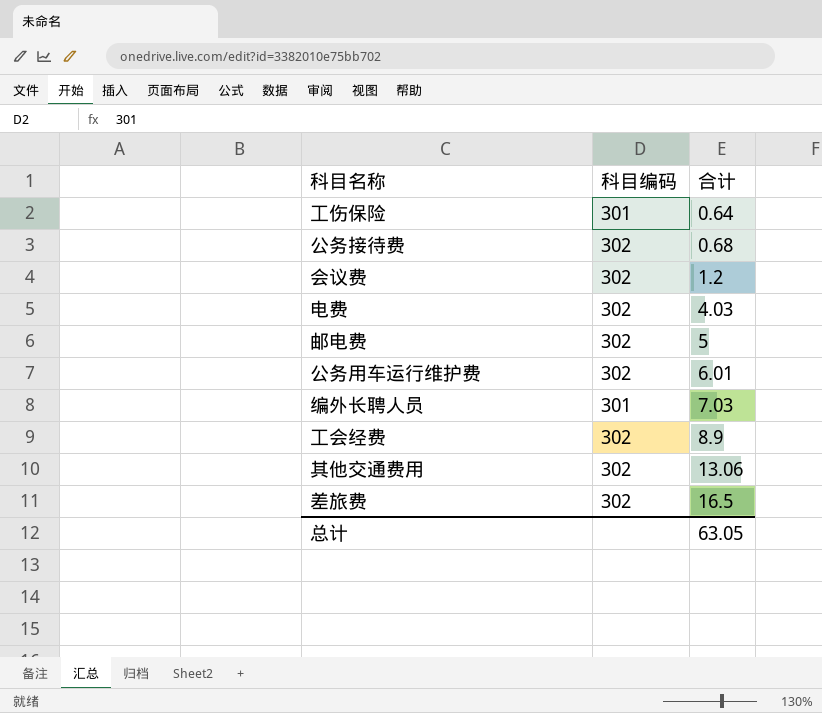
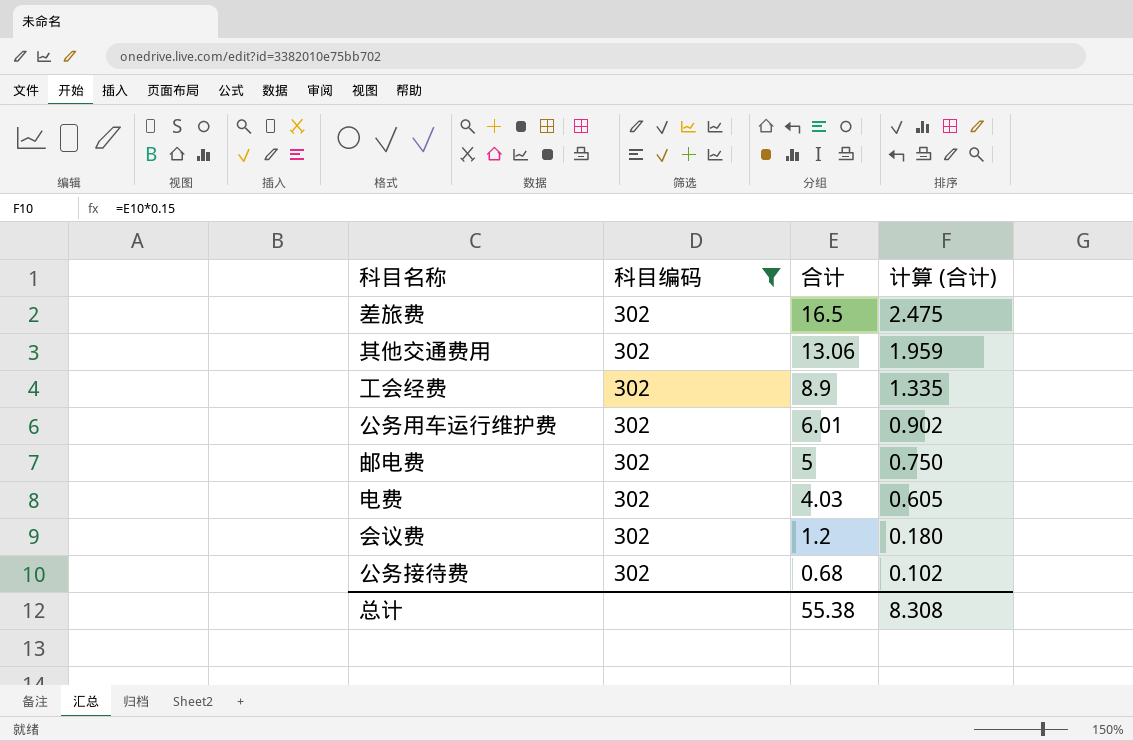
filter: none -> 科目编码 = 302
row order: 合计 ascending -> 合计 descending
column 计算 (合计) | formula: none -> [合计] * 0.15
总计 | 合计: 63.05 -> 55.38

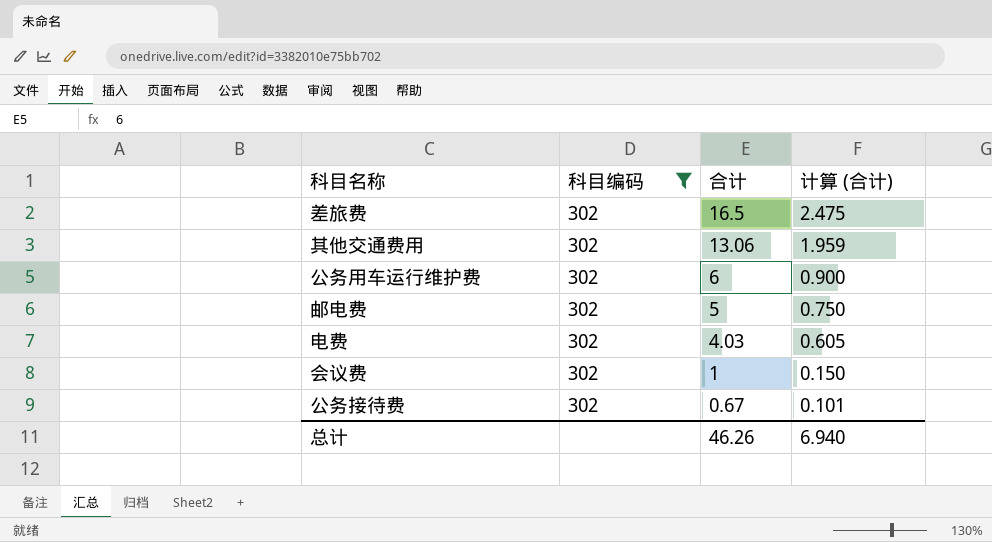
row 工会经费: 302 | 8.9 | 1.335 -> none
公务用车运行维护费 | 合计: 6.01 -> 6
公务用车运行维护费 | 计算 (合计): 0.902 -> 0.900
会议费 | 合计: 1.2 -> 1
会议费 | 计算 (合计): 0.180 -> 0.150
公务接待费 | 合计: 0.68 -> 0.67
公务接待费 | 计算 (合计): 0.102 -> 0.101
总计 | 合计: 55.38 -> 46.26
总计 | 计算 (合计): 8.308 -> 6.940

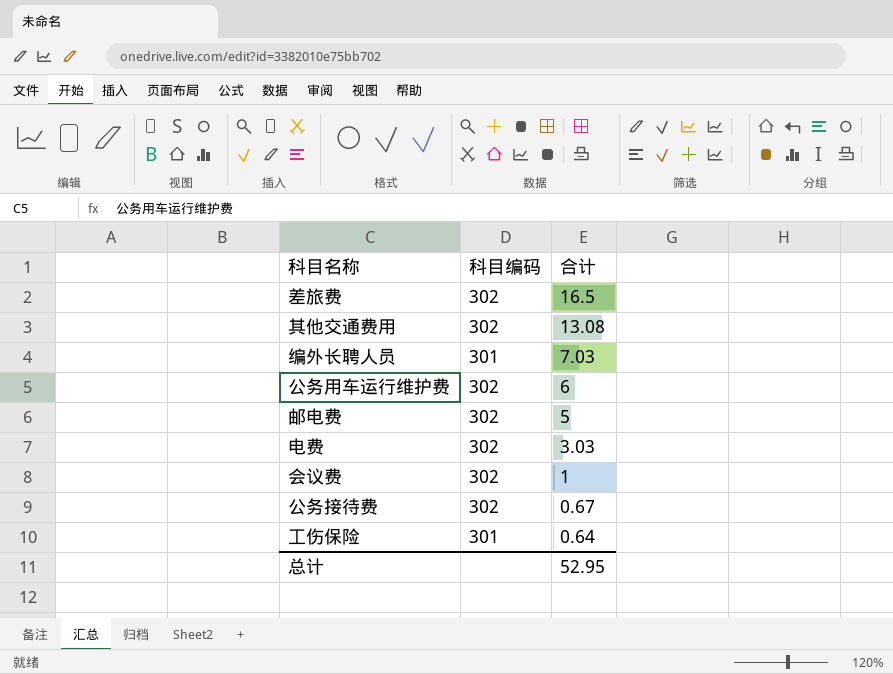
filter: 科目编码 = 302 -> none
column 计算 (合计) | formula: [合计] * 0.15 -> none
其他交通费用 | 合计: 13.06 -> 13.08
电费 | 合计: 4.03 -> 3.03
总计 | 合计: 46.26 -> 52.95

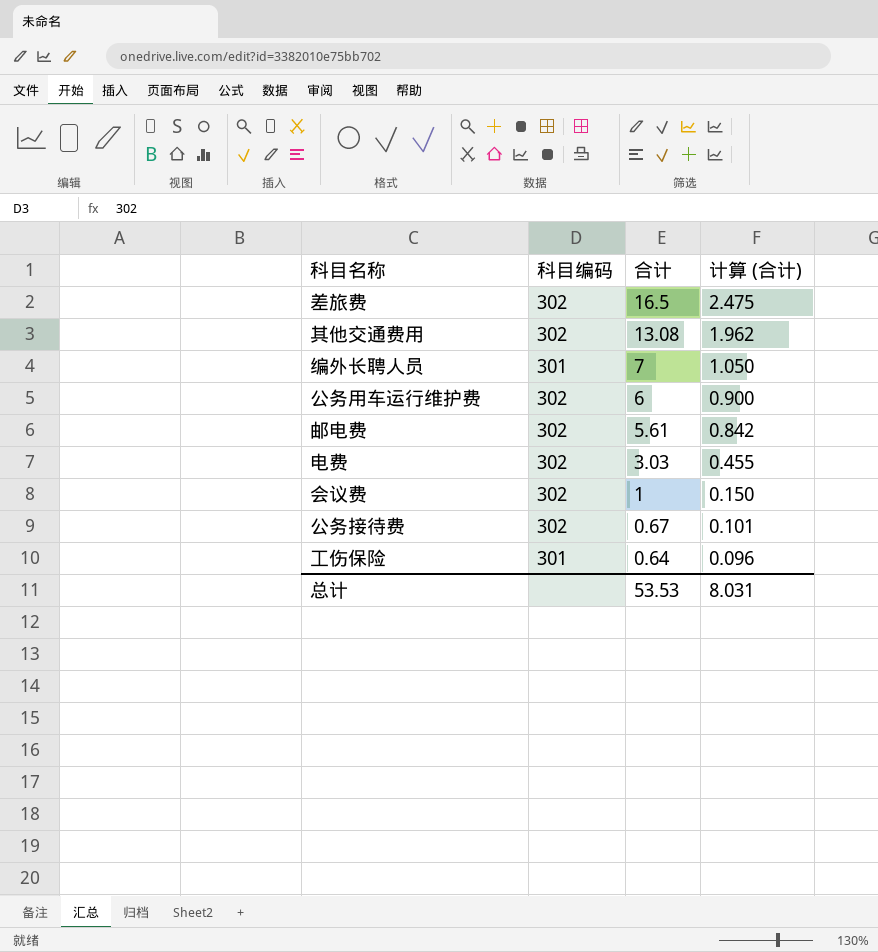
column 计算 (合计) | formula: none -> [合计] * 0.15
编外长聘人员 | 合计: 7.03 -> 7
邮电费 | 合计: 5 -> 5.61
总计 | 合计: 52.95 -> 53.53

